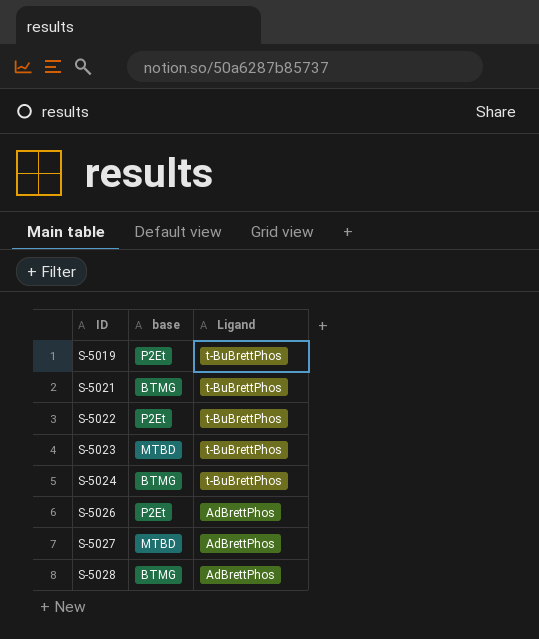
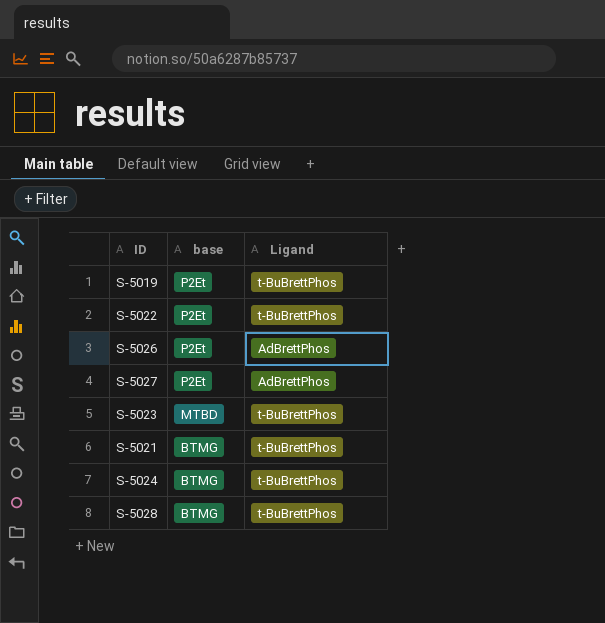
row order: ID ascending -> base descending
S-5027 | base: MTBD -> P2Et
S-5028 | Ligand: AdBrettPhos -> t-BuBrettPhos

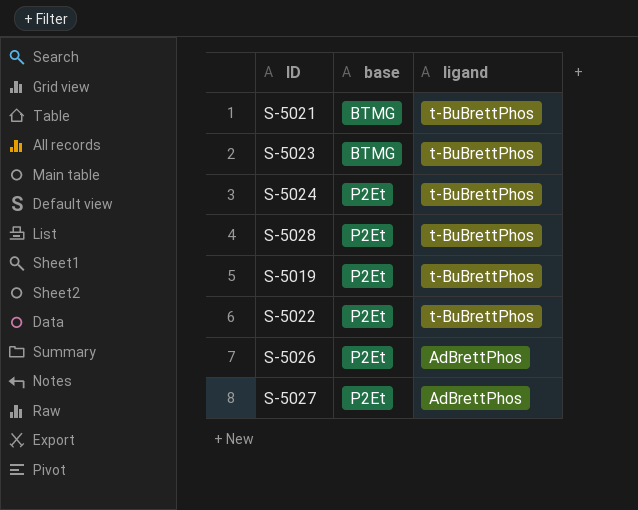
row order: base descending -> base ascending
column name: Ligand -> ligand
S-5023 | base: MTBD -> BTMG
S-5024 | base: BTMG -> P2Et
S-5028 | base: BTMG -> P2Et

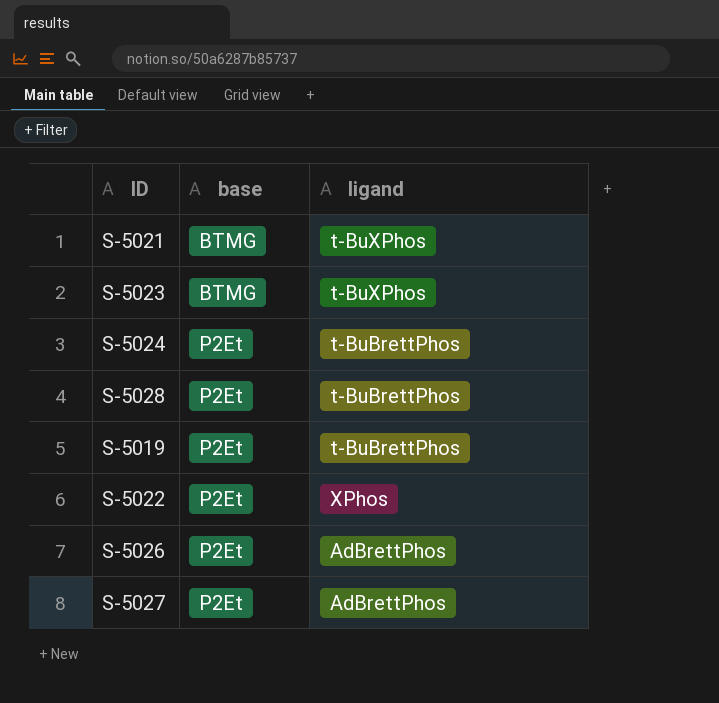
S-5021 | ligand: t-BuBrettPhos -> t-BuXPhos
S-5023 | ligand: t-BuBrettPhos -> t-BuXPhos
S-5022 | ligand: t-BuBrettPhos -> XPhos

